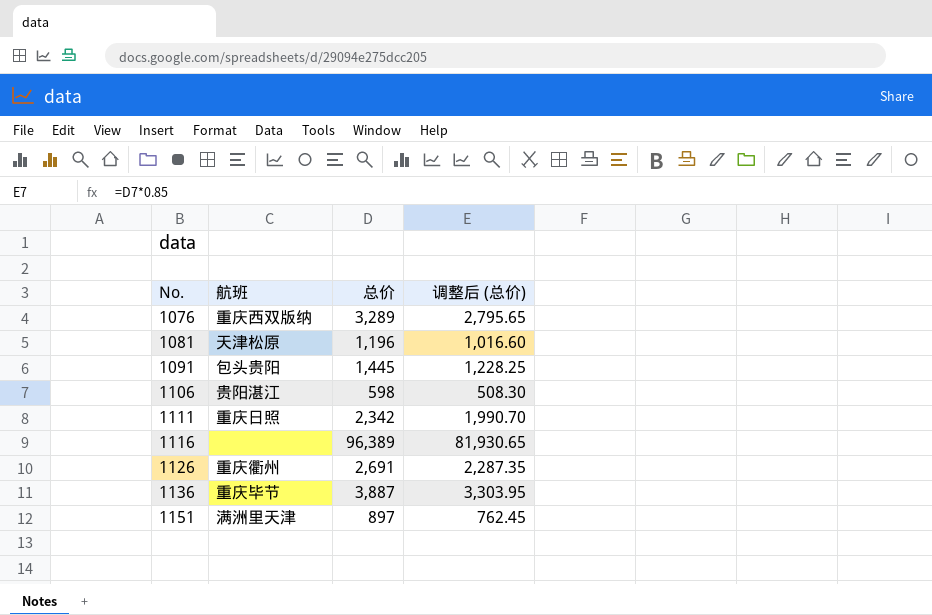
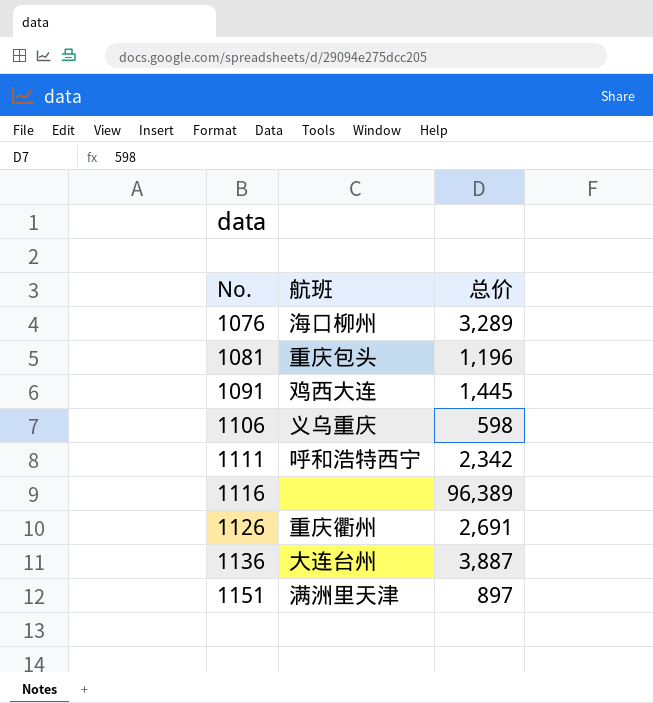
column 调整后 (总价) | formula: [总价] * 0.85 -> none
1076 | 航班: 重庆西双版纳 -> 海口柳州
1081 | 航班: 天津松原 -> 重庆包头
1091 | 航班: 包头贵阳 -> 鸡西大连
1106 | 航班: 贵阳湛江 -> 义乌重庆
1111 | 航班: 重庆日照 -> 呼和浩特西宁
1136 | 航班: 重庆毕节 -> 大连台州

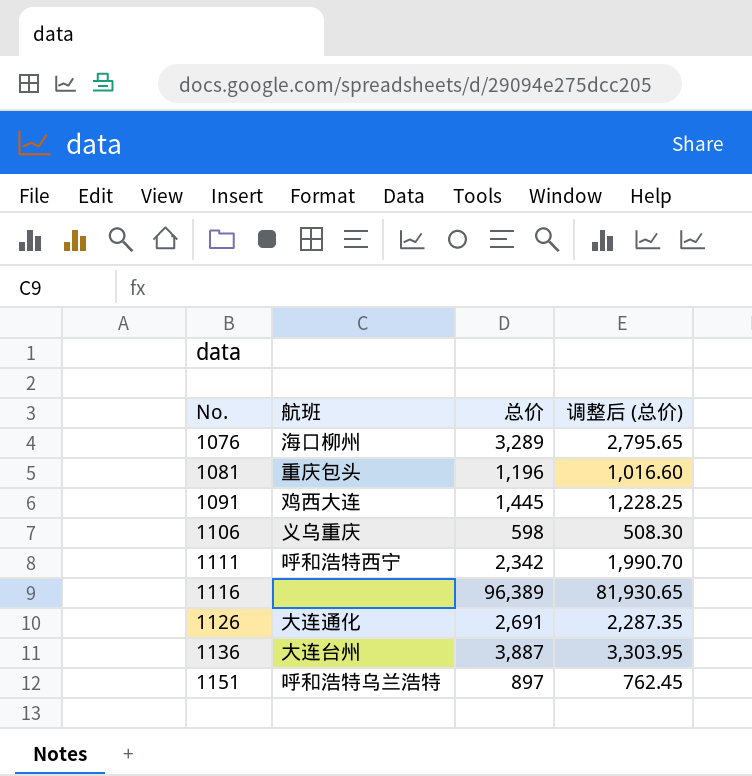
column 调整后 (总价) | formula: none -> [总价] * 0.85
1126 | 航班: 重庆衢州 -> 大连通化
1151 | 航班: 满洲里天津 -> 呼和浩特乌兰浩特

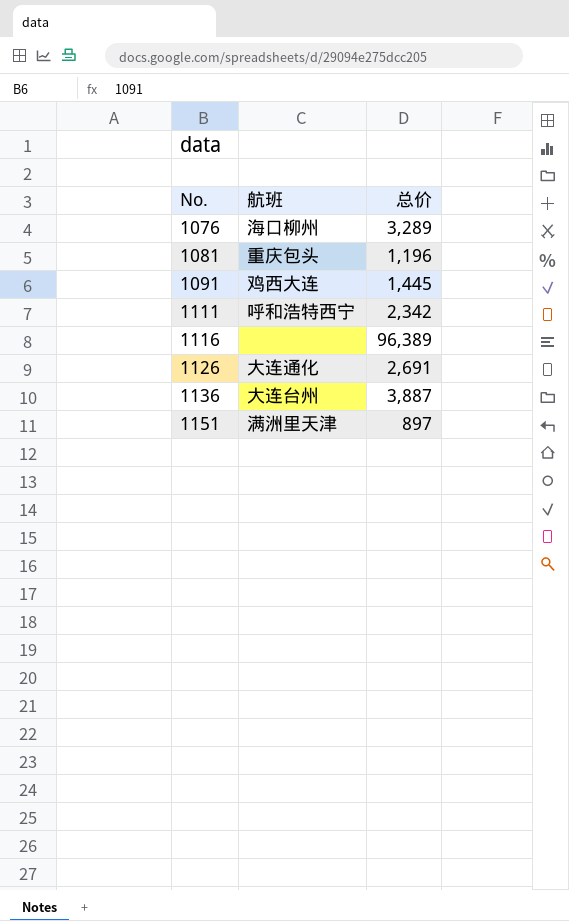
column 调整后 (总价) | formula: [总价] * 0.85 -> none
row 1106: 义乌重庆 | 598 | 508.30 -> none
1151 | 航班: 呼和浩特乌兰浩特 -> 满洲里天津

